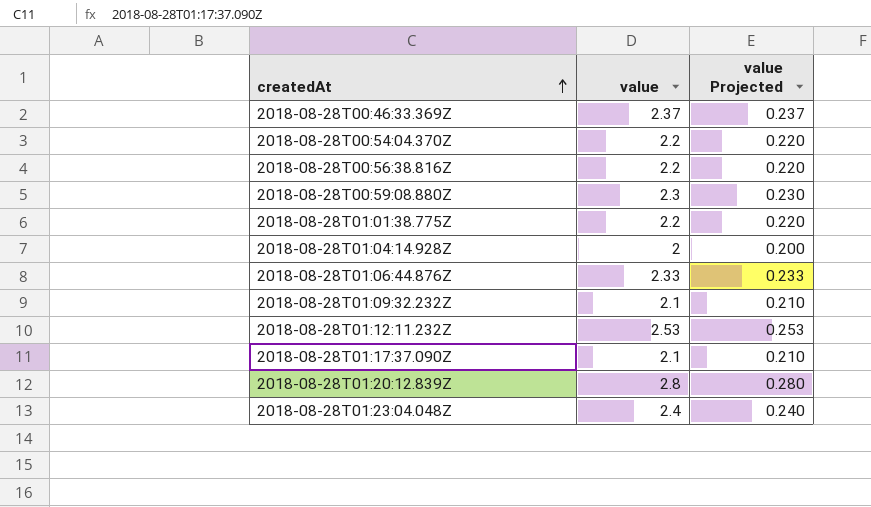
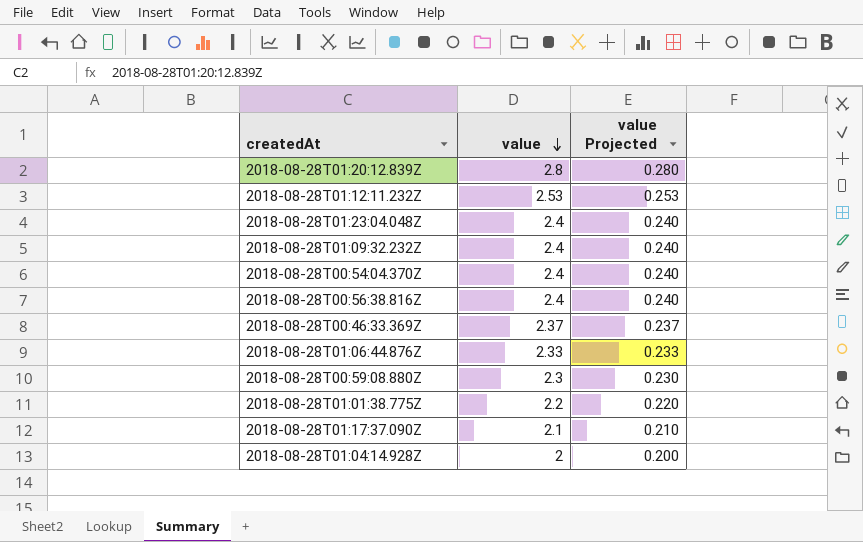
row order: createdAt ascending -> value descending
2018-08-28T01:09:32.232Z | value: 2.1 -> 2.4
2018-08-28T01:09:32.232Z | value Projected: 0.210 -> 0.240
2018-08-28T00:54:04.370Z | value: 2.2 -> 2.4
2018-08-28T00:54:04.370Z | value Projected: 0.220 -> 0.240
2018-08-28T00:56:38.816Z | value: 2.2 -> 2.4
2018-08-28T00:56:38.816Z | value Projected: 0.220 -> 0.240

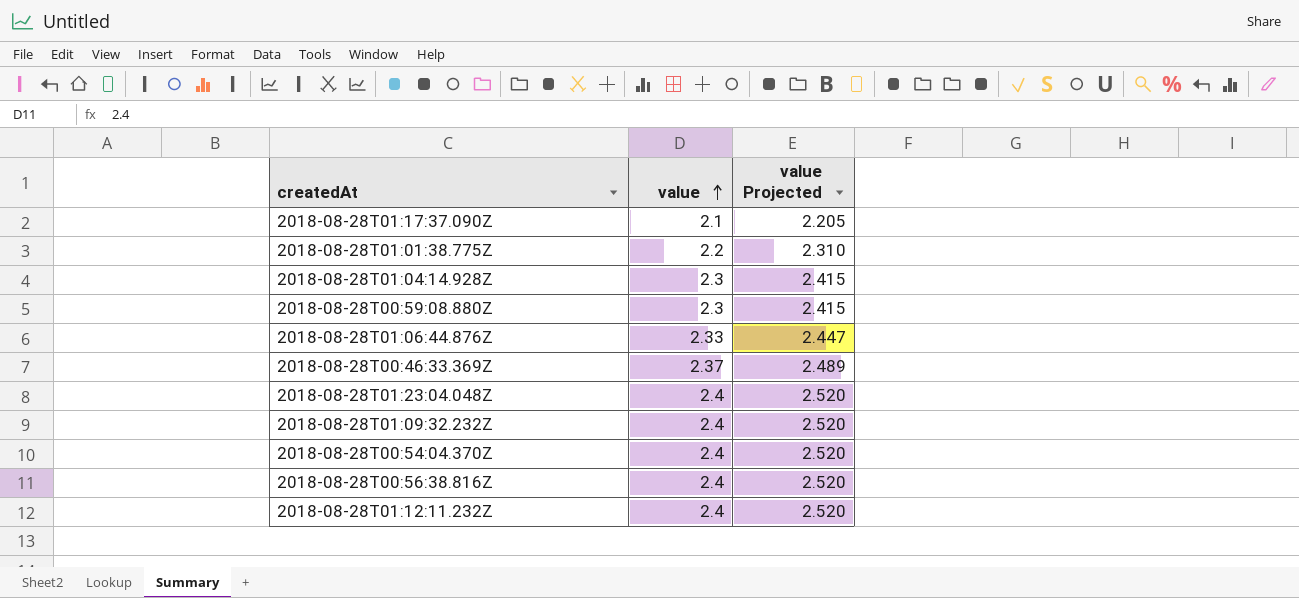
row order: value descending -> value ascending
column value Projected | formula: [value] * 0.1 -> [value] * 1.05
row 2018-08-28T01:20:12.839Z: 2.8 | 0.280 -> none
2018-08-28T01:04:14.928Z | value: 2 -> 2.3
2018-08-28T01:12:11.232Z | value: 2.53 -> 2.4

